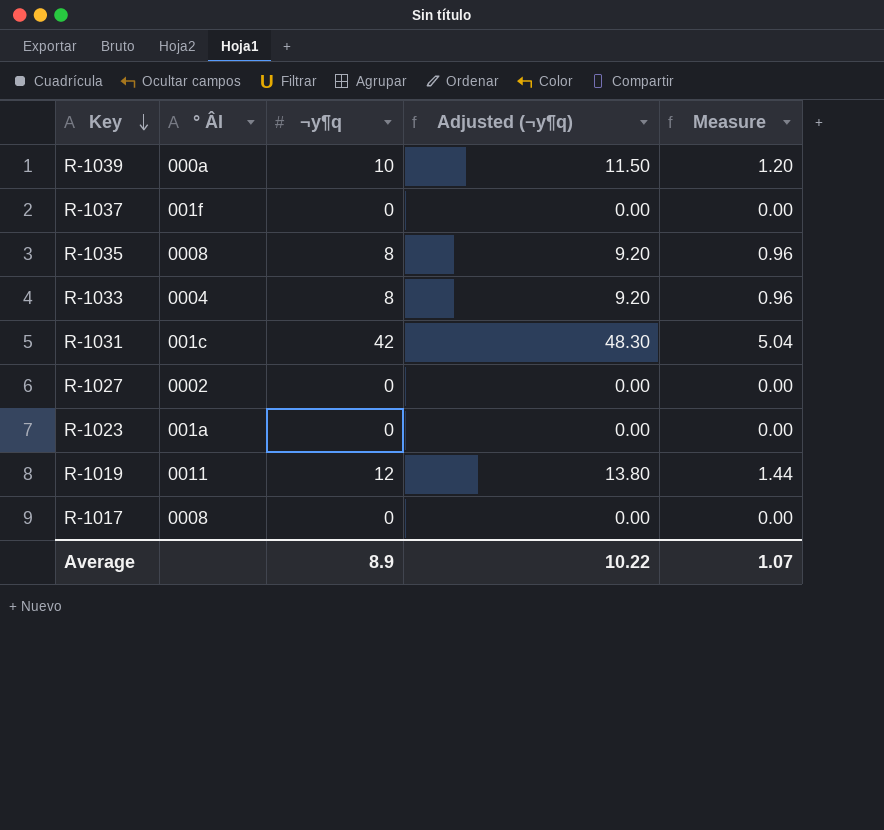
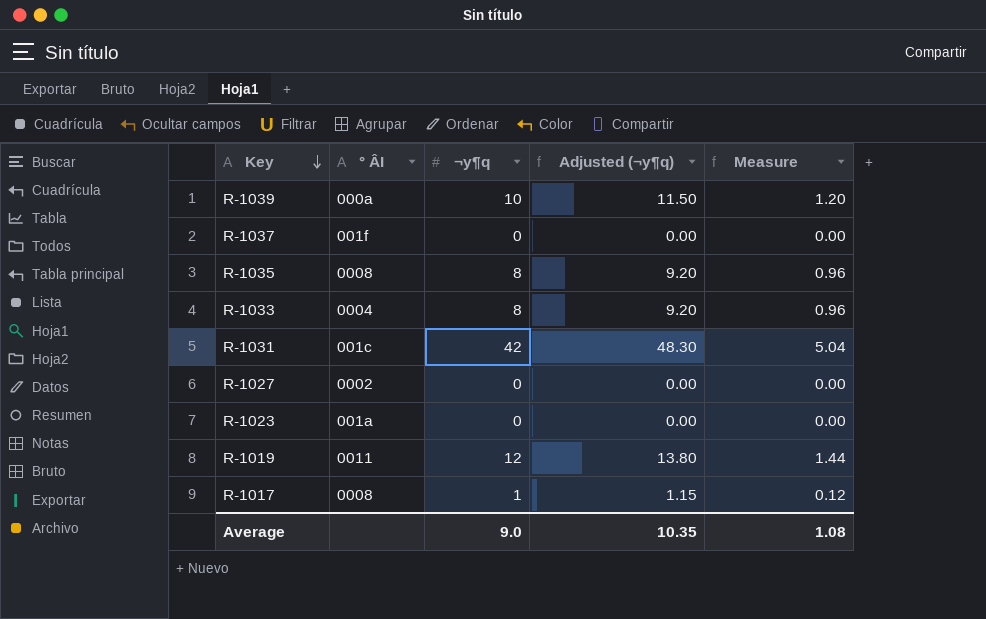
R-1017 | ¬y¶q: 0 -> 1
R-1017 | Adjusted (¬y¶q): 0.00 -> 1.15
R-1017 | Measure: 0.00 -> 0.12
Average | ¬y¶q: 8.9 -> 9.0
Average | Adjusted (¬y¶q): 10.22 -> 10.35
Average | Measure: 1.07 -> 1.08

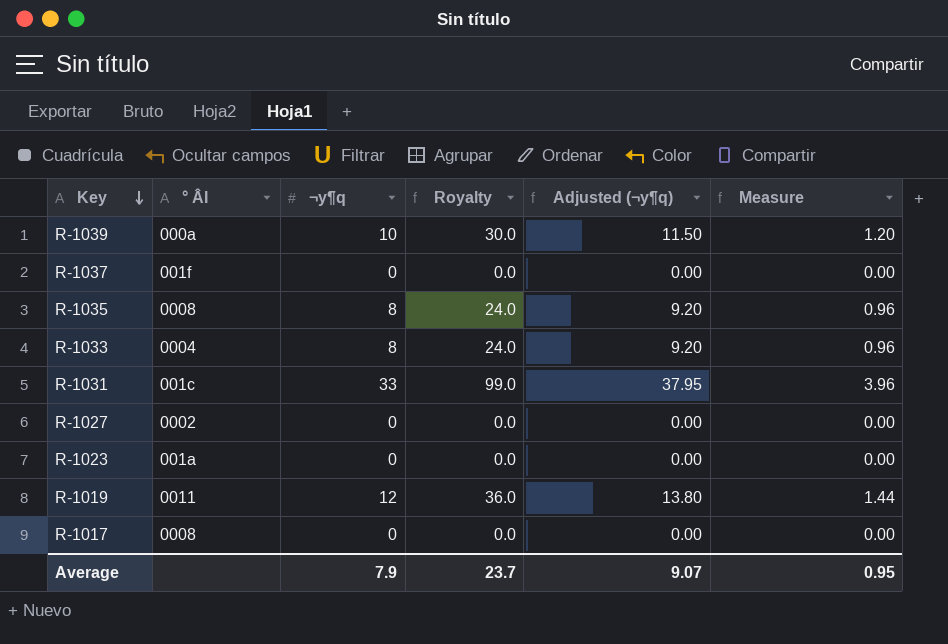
column Royalty | formula: none -> [¬y¶q] * 3
R-1031 | ¬y¶q: 42 -> 33
R-1031 | Adjusted (¬y¶q): 48.30 -> 37.95
R-1031 | Measure: 5.04 -> 3.96
R-1017 | ¬y¶q: 1 -> 0
R-1017 | Adjusted (¬y¶q): 1.15 -> 0.00
R-1017 | Measure: 0.12 -> 0.00
Average | ¬y¶q: 9.0 -> 7.9
Average | Adjusted (¬y¶q): 10.35 -> 9.07
Average | Measure: 1.08 -> 0.95

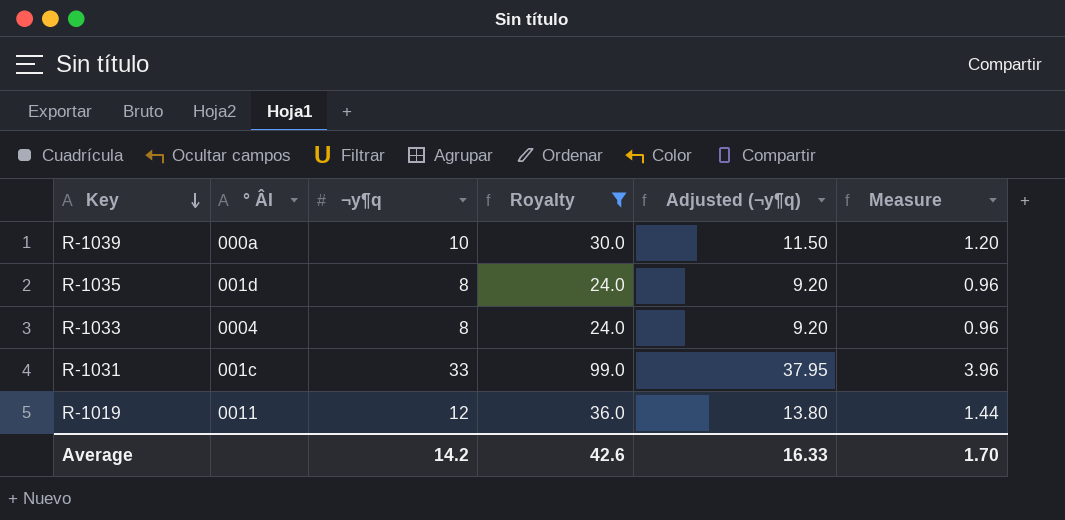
filter: none -> Royalty != 0.0
R-1035 | ° ÂI: 0008 -> 001d
Average | ¬y¶q: 7.9 -> 14.2
Average | Royalty: 23.7 -> 42.6
Average | Adjusted (¬y¶q): 9.07 -> 16.33
Average | Measure: 0.95 -> 1.70

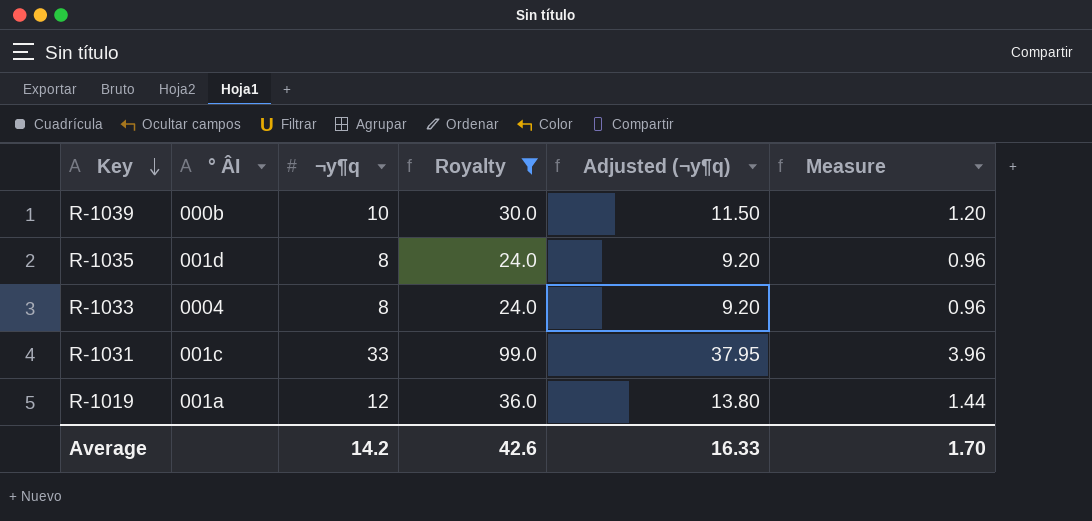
R-1039 | ° ÂI: 000a -> 000b
R-1019 | ° ÂI: 0011 -> 001a

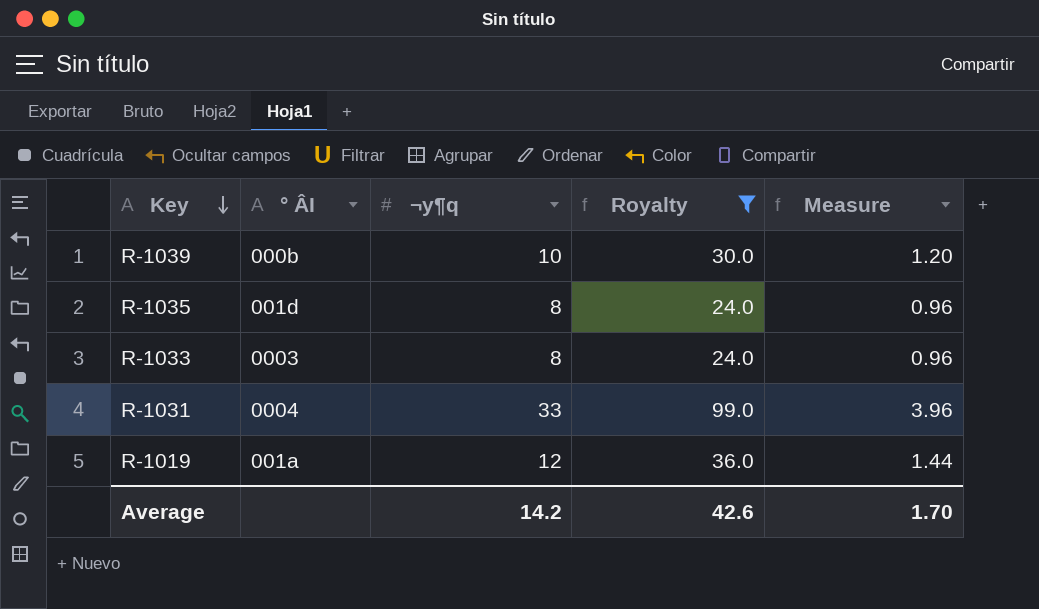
column Adjusted (¬y¶q) | formula: [¬y¶q] * 1.15 -> none
R-1033 | ° ÂI: 0004 -> 0003
R-1031 | ° ÂI: 001c -> 0004

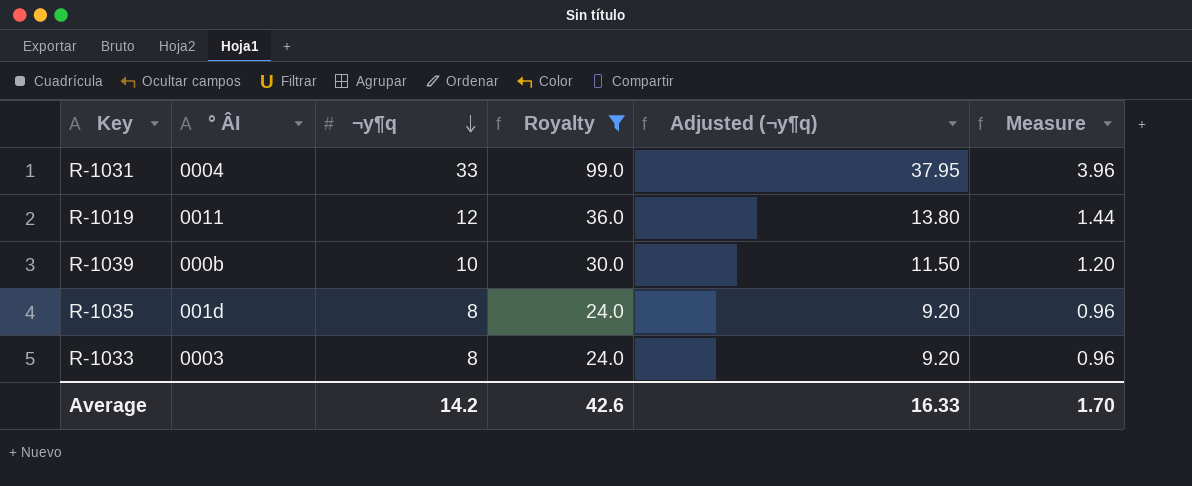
row order: Key descending -> ¬y¶q descending
column Adjusted (¬y¶q) | formula: none -> [¬y¶q] * 1.15
R-1019 | ° ÂI: 001a -> 0011

